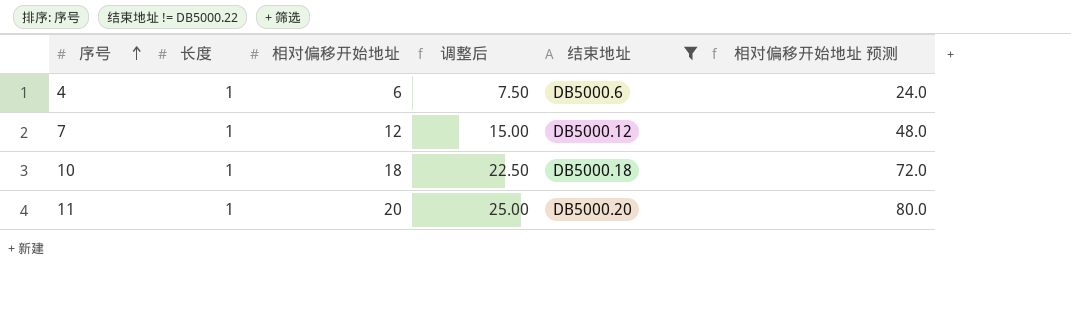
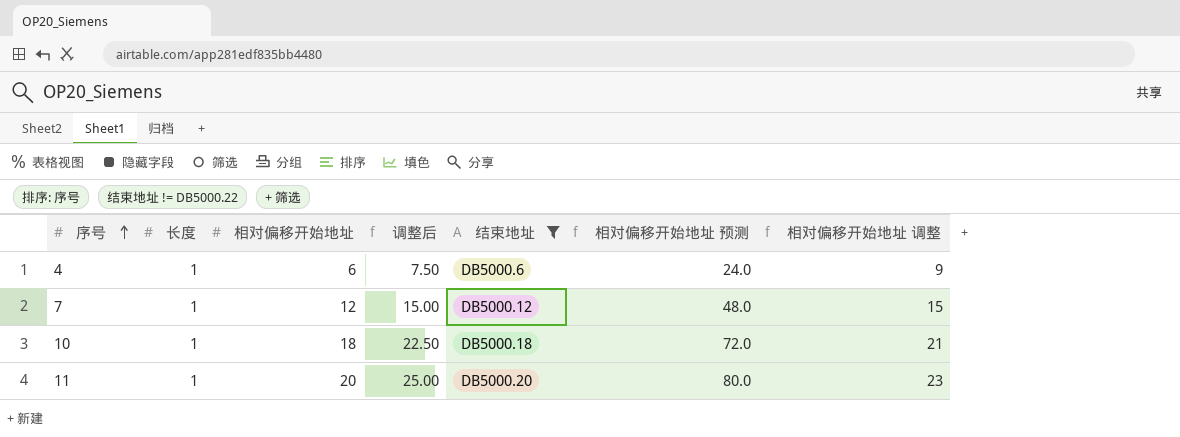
column 相对偏移开始地址 调整 | formula: none -> [相对偏移开始地址] + 3

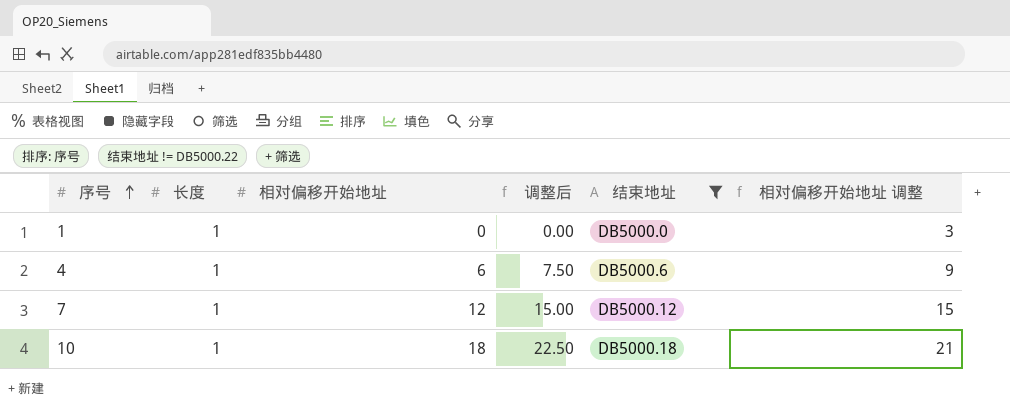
column 相对偏移开始地址 预测 | formula: [相对偏移开始地址] * 4 -> none
row 11: 1 | 20 | 25.00 | DB5000.20 | 80.0 | 23 -> none
row 1: none -> 1 | 0 | 0.00 | DB5000.0 | 3

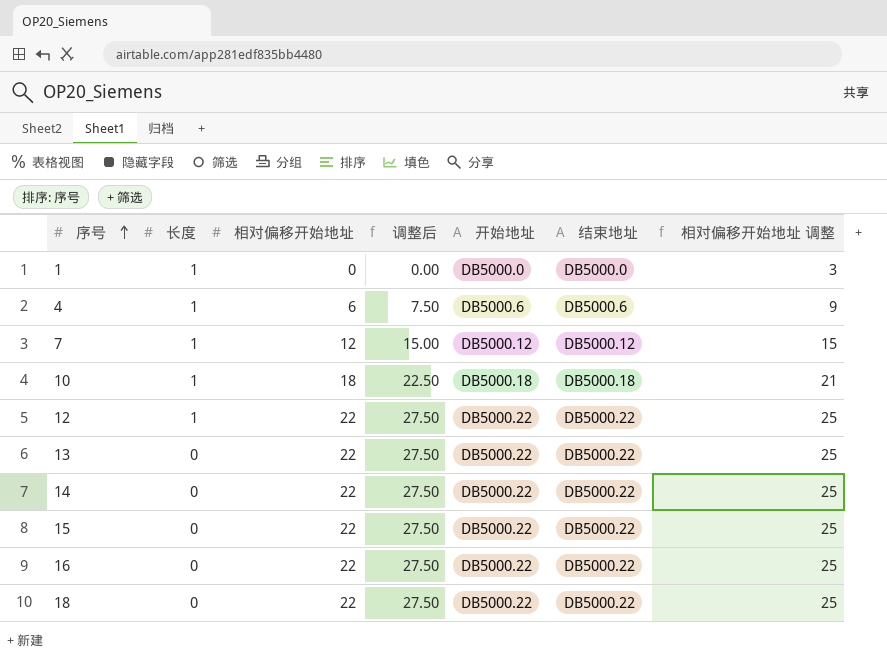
filter: 结束地址 != DB5000.22 -> none
column 开始地址 | position: none -> 5

